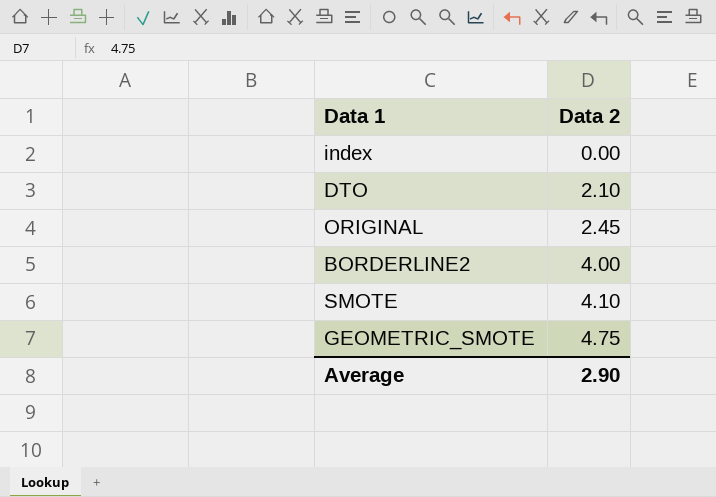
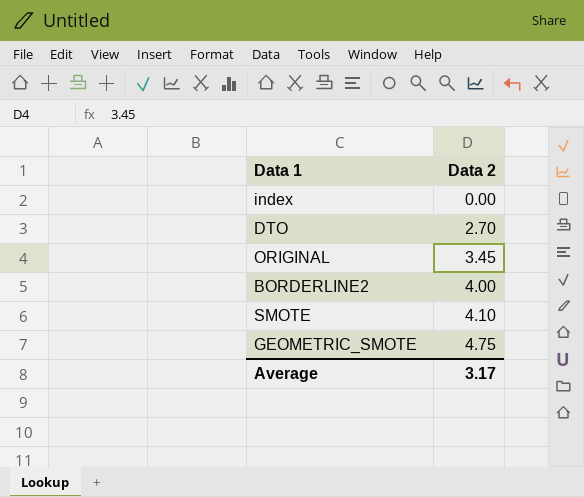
DTO | Data 2: 2.10 -> 2.70
ORIGINAL | Data 2: 2.45 -> 3.45
Average | Data 2: 2.90 -> 3.17

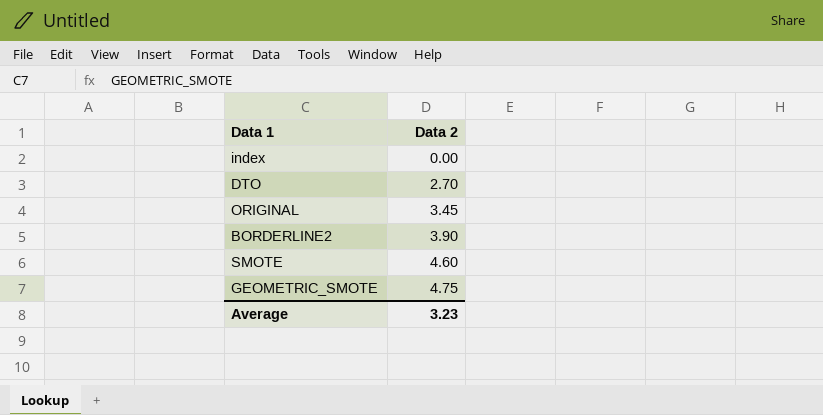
BORDERLINE2 | Data 2: 4.00 -> 3.90
SMOTE | Data 2: 4.10 -> 4.60
Average | Data 2: 3.17 -> 3.23

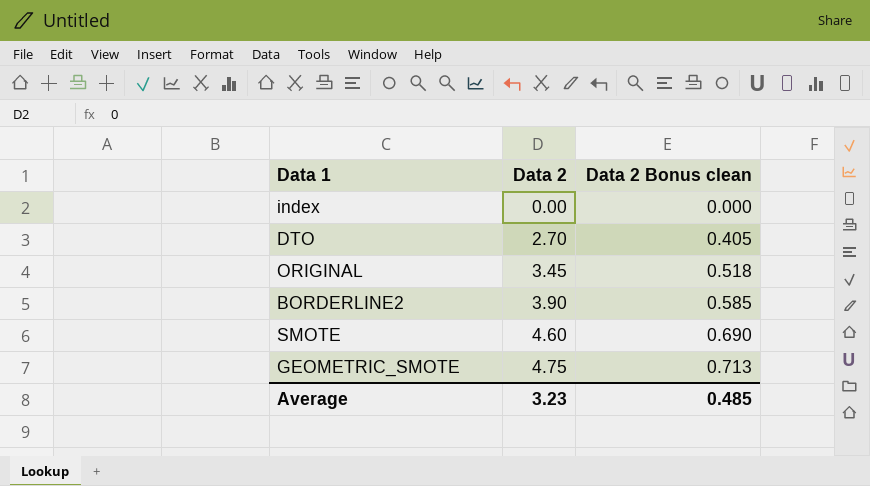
column Data 2 Bonus clean | formula: none -> [Data 2] * 0.15

